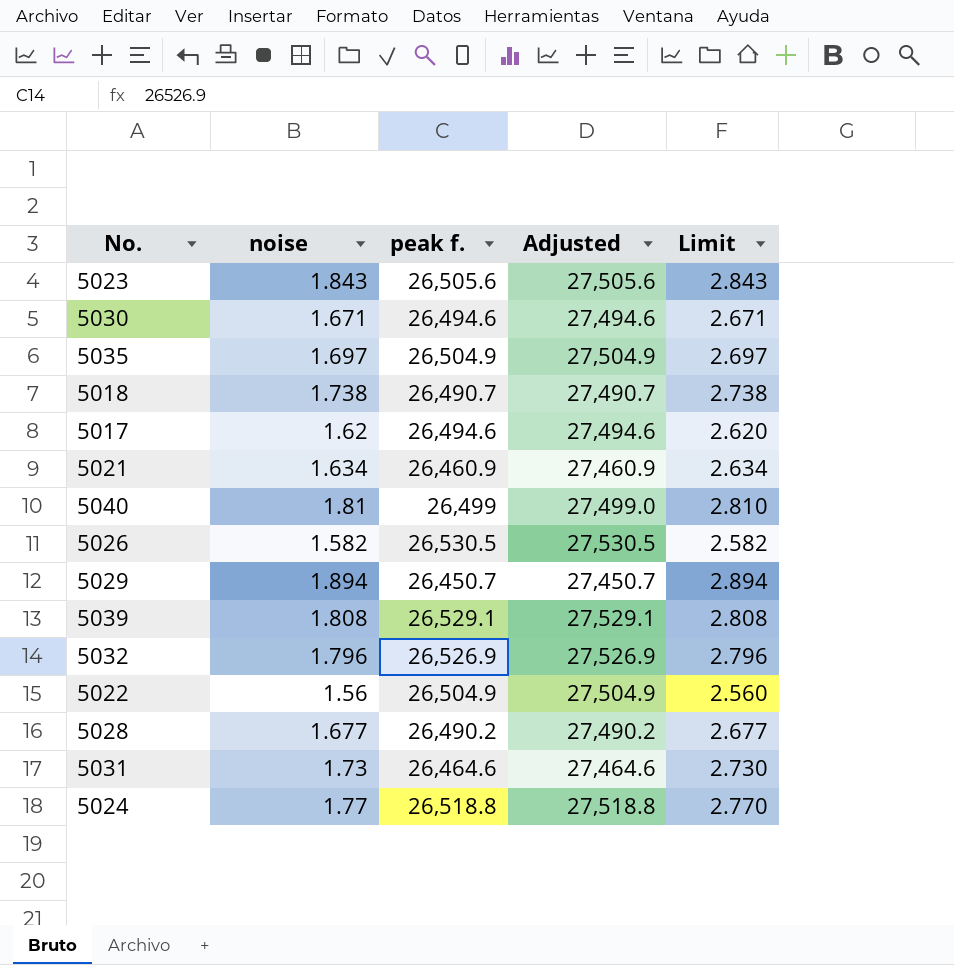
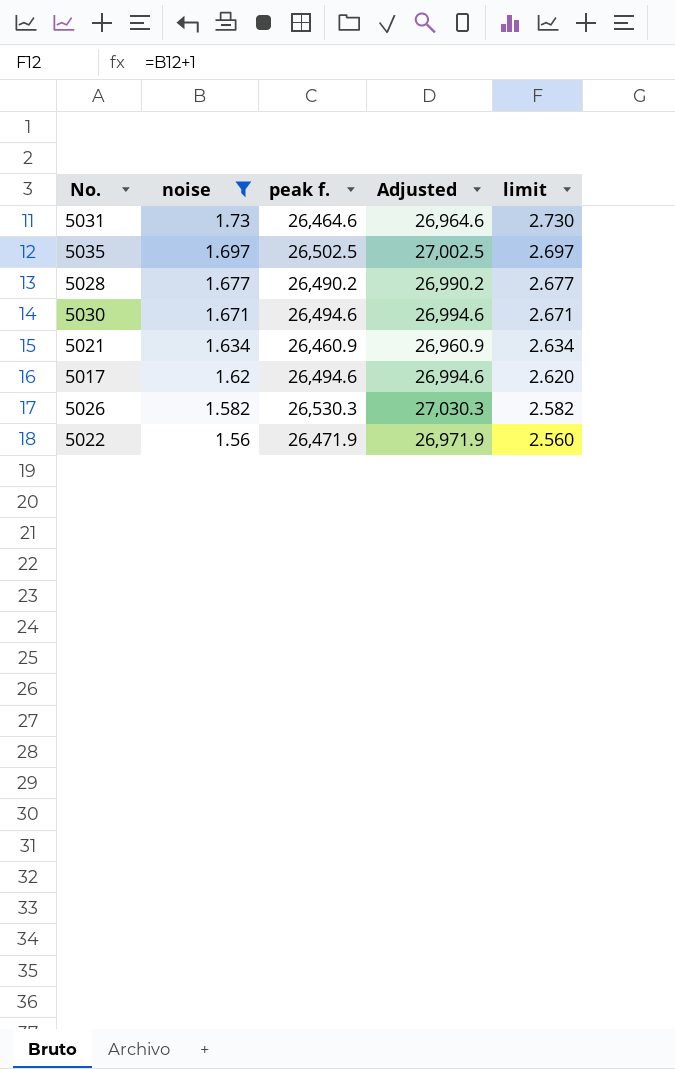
filter: none -> noise <= 1.73
row order: none -> noise descending
column Adjusted | formula: [peak f.] + 1000 -> [peak f.] + 500
column name: Limit -> limit
5035 | peak f.: 26,504.9 -> 26,502.5
5026 | peak f.: 26,530.5 -> 26,530.3
5022 | peak f.: 26,504.9 -> 26,471.9

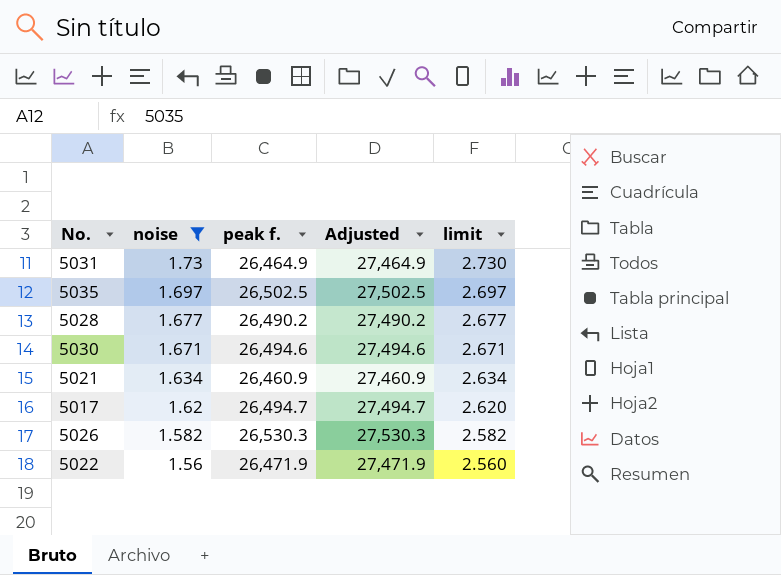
column Adjusted | formula: [peak f.] + 500 -> [peak f.] + 1000
5031 | peak f.: 26,464.6 -> 26,464.9
5017 | peak f.: 26,494.6 -> 26,494.7

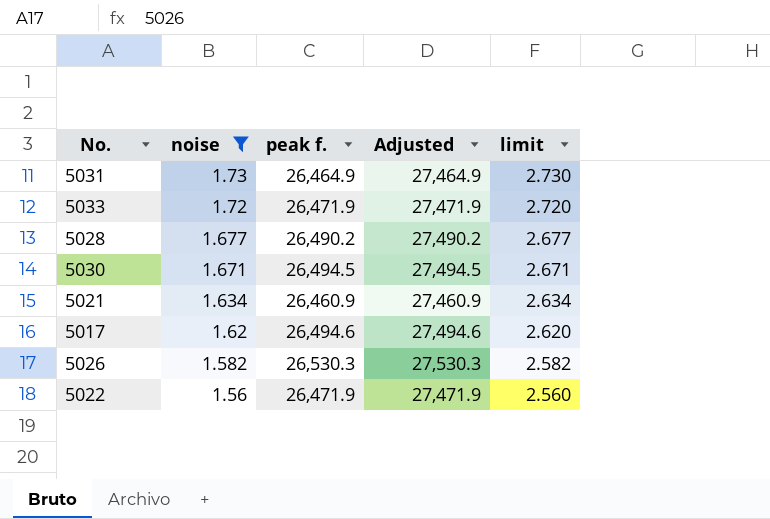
row 5035: 1.697 | 26,502.5 | 27,502.5 | 2.697 -> none
row 5033: none -> 1.72 | 26,471.9 | 27,471.9 | 2.720
5030 | peak f.: 26,494.6 -> 26,494.5
5030 | Adjusted: 27,494.6 -> 27,494.5
5017 | peak f.: 26,494.7 -> 26,494.6
5017 | Adjusted: 27,494.7 -> 27,494.6

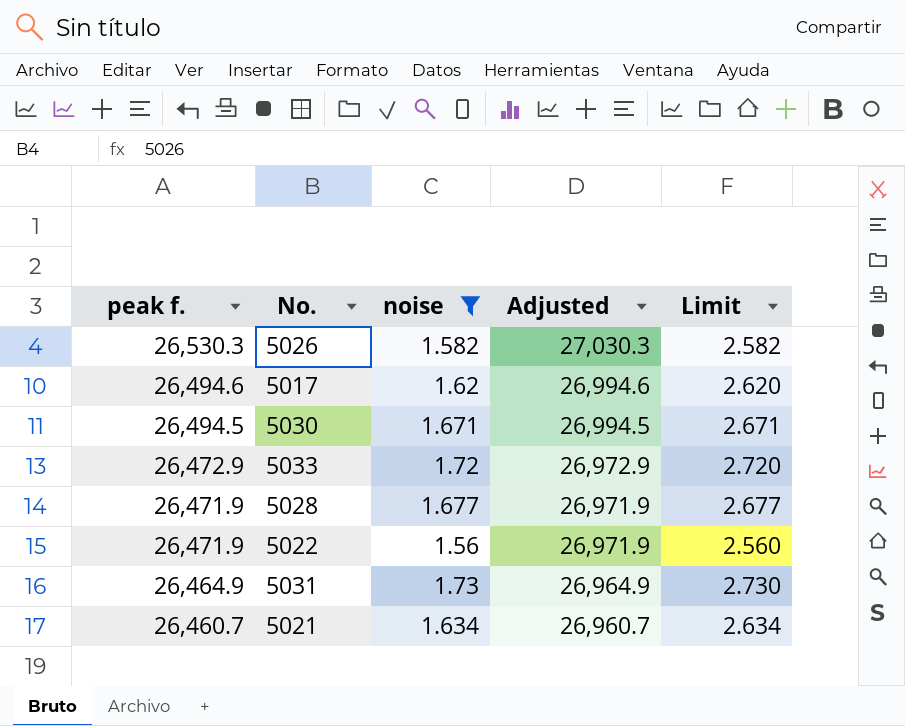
row order: noise descending -> peak f. descending
column peak f. | position: 3 -> 1
column Adjusted | formula: [peak f.] + 1000 -> [peak f.] + 500
column name: limit -> Limit
5033 | peak f.: 26,471.9 -> 26,472.9
5028 | peak f.: 26,490.2 -> 26,471.9
5021 | peak f.: 26,460.9 -> 26,460.7

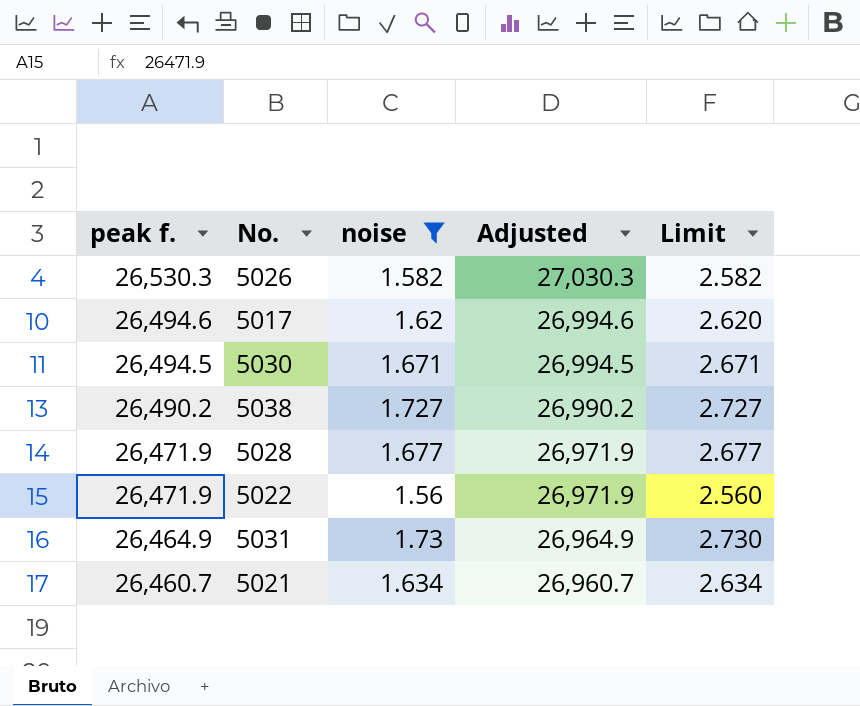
row 5033: 26,472.9 | 1.72 | 26,972.9 | 2.720 -> none
row 5038: none -> 26,490.2 | 1.727 | 26,990.2 | 2.727

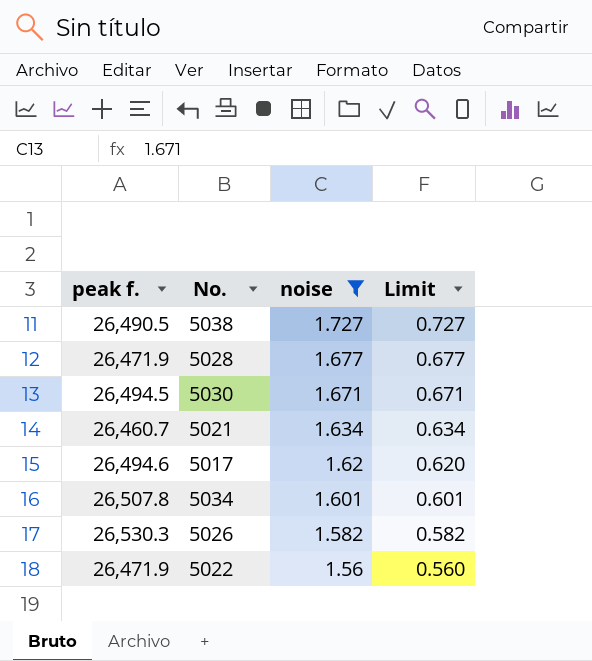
row order: peak f. descending -> noise descending
column Adjusted | formula: [peak f.] + 500 -> none
column Limit | formula: [noise] + 1 -> [noise] - 1
row 5031: 26,464.9 | 1.73 | 26,964.9 | 2.730 -> none
5038 | peak f.: 26,490.2 -> 26,490.5
row 5034: none -> 26,507.8 | 1.601 | 0.601

